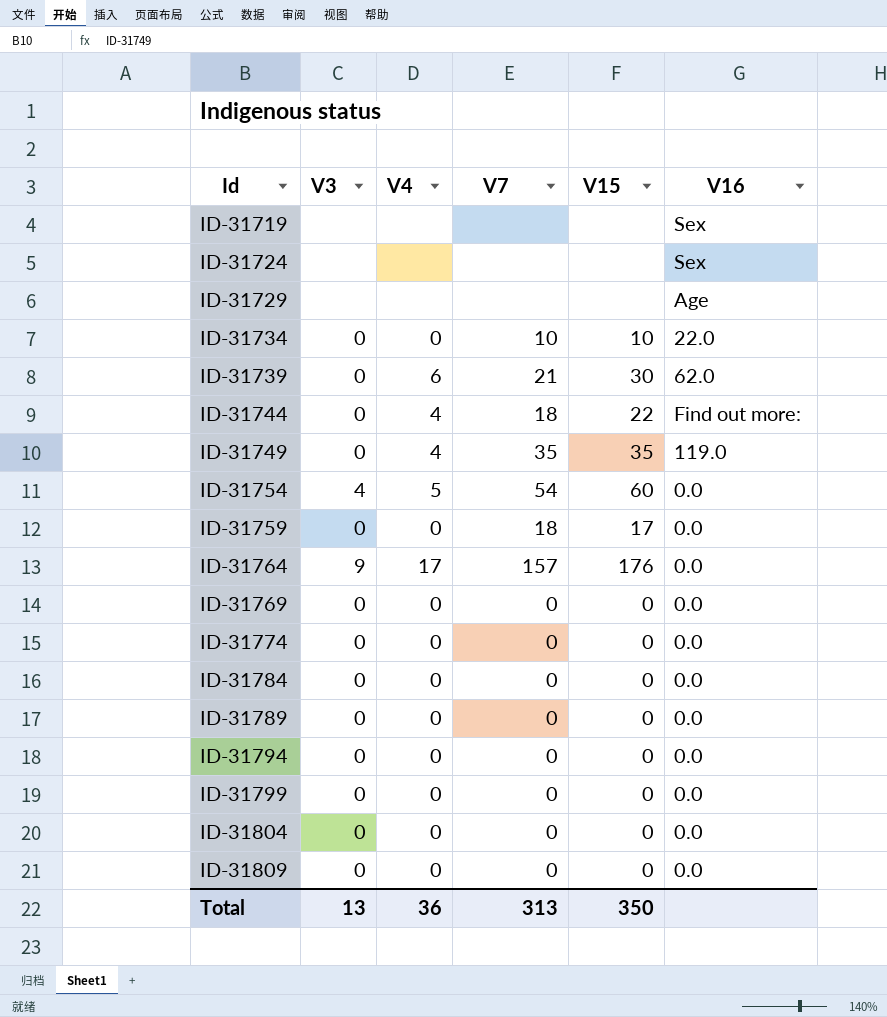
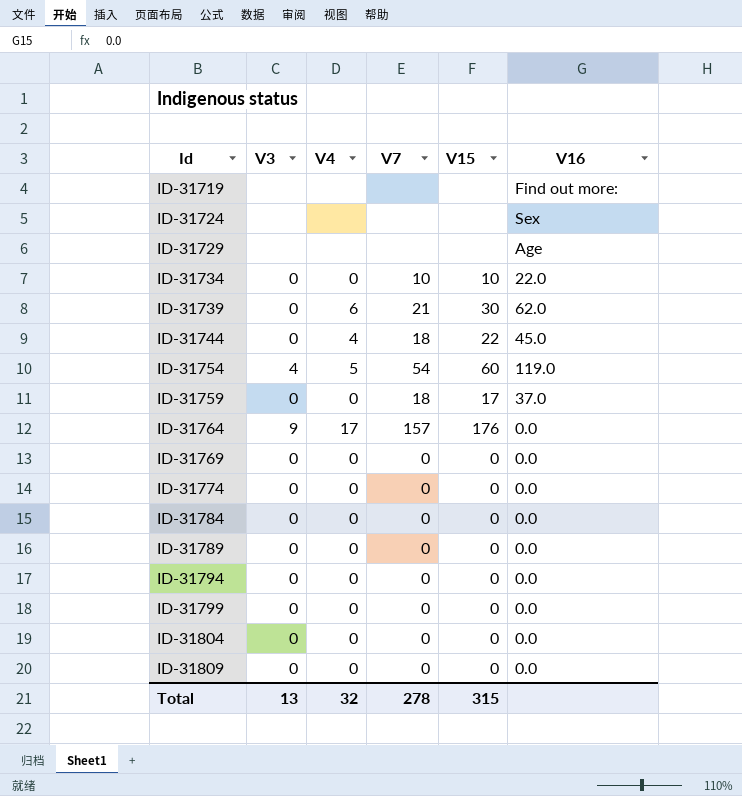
row ID-31749: 0 | 4 | 35 | 35 | 119.0 -> none
ID-31719 | V16: Sex -> Find out more:
ID-31744 | V16: Find out more: -> 45.0
ID-31754 | V16: 0.0 -> 119.0
ID-31759 | V16: 0.0 -> 37.0
Total | V4: 36 -> 32
Total | V7: 313 -> 278
Total | V15: 350 -> 315

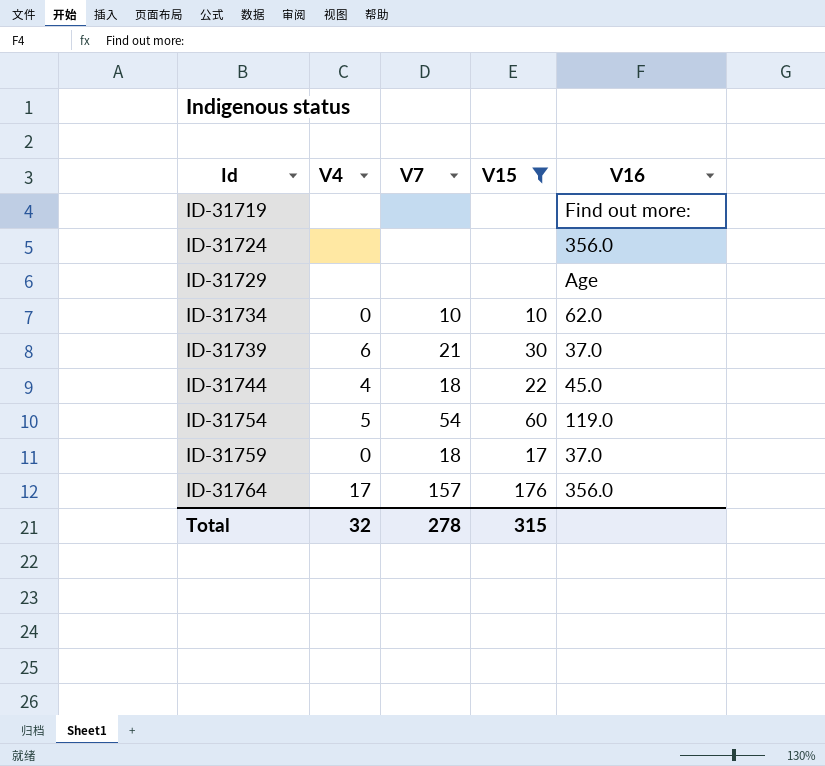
filter: none -> V15 != 0
column V3 | position: 2 -> none
ID-31724 | V16: Sex -> 356.0
ID-31734 | V16: 22.0 -> 62.0
ID-31739 | V16: 62.0 -> 37.0
ID-31764 | V16: 0.0 -> 356.0

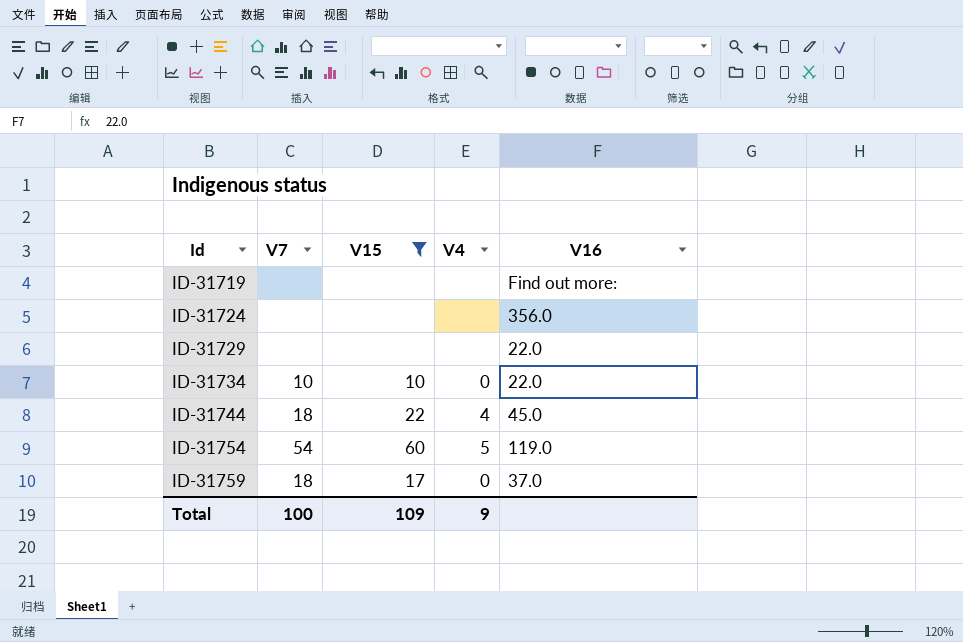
column V4 | position: 2 -> 4
row ID-31739: 6 | 21 | 30 | 37.0 -> none
row ID-31764: 17 | 157 | 176 | 356.0 -> none
ID-31729 | V16: Age -> 22.0
ID-31734 | V16: 62.0 -> 22.0
Total | V7: 278 -> 100
Total | V15: 315 -> 109
Total | V4: 32 -> 9

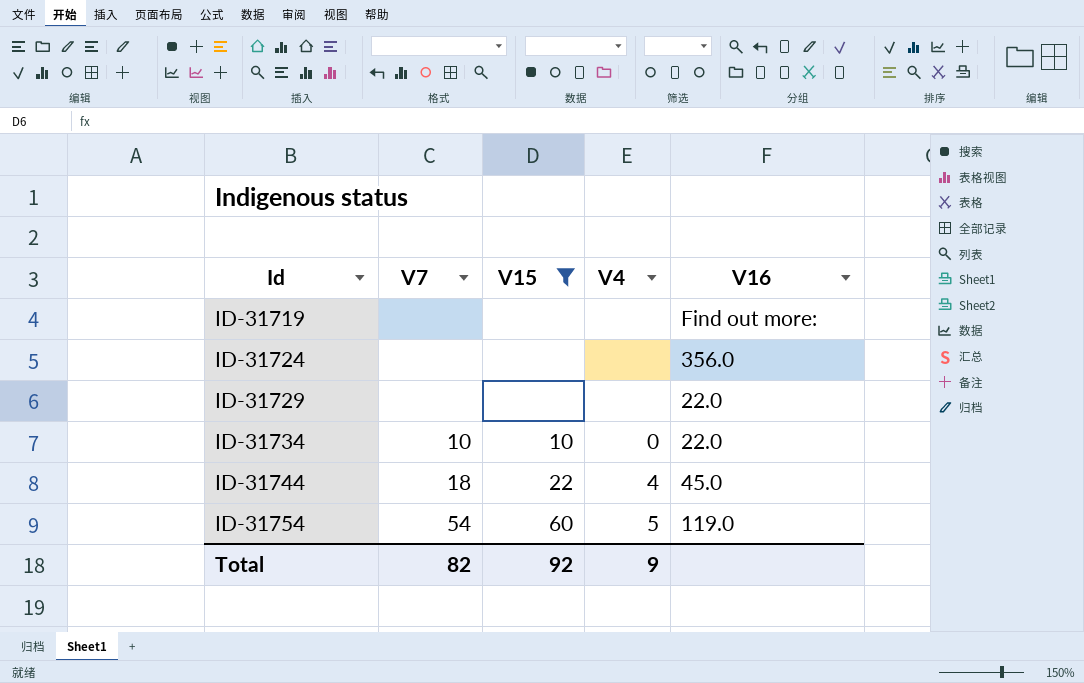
row ID-31759: 18 | 17 | 0 | 37.0 -> none
Total | V7: 100 -> 82
Total | V15: 109 -> 92

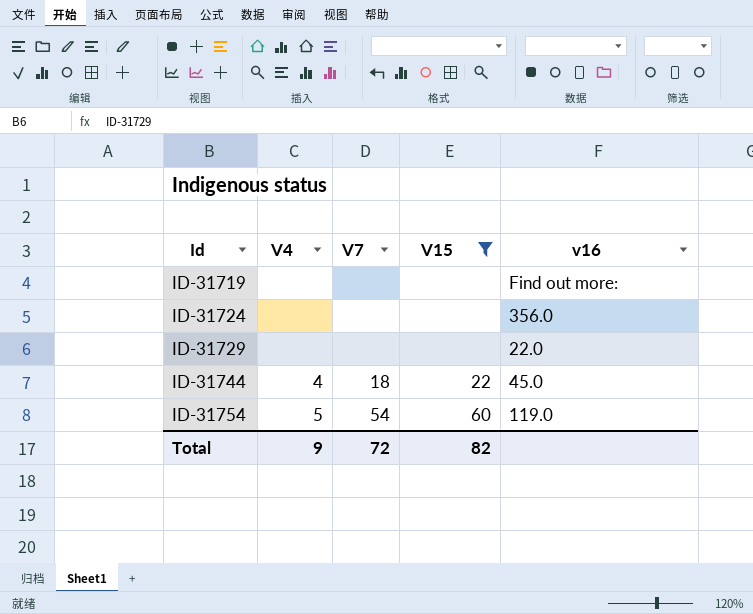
column V4 | position: 4 -> 2
column name: V16 -> v16
row ID-31734: 10 | 10 | 0 | 22.0 -> none
Total | V7: 82 -> 72
Total | V15: 92 -> 82

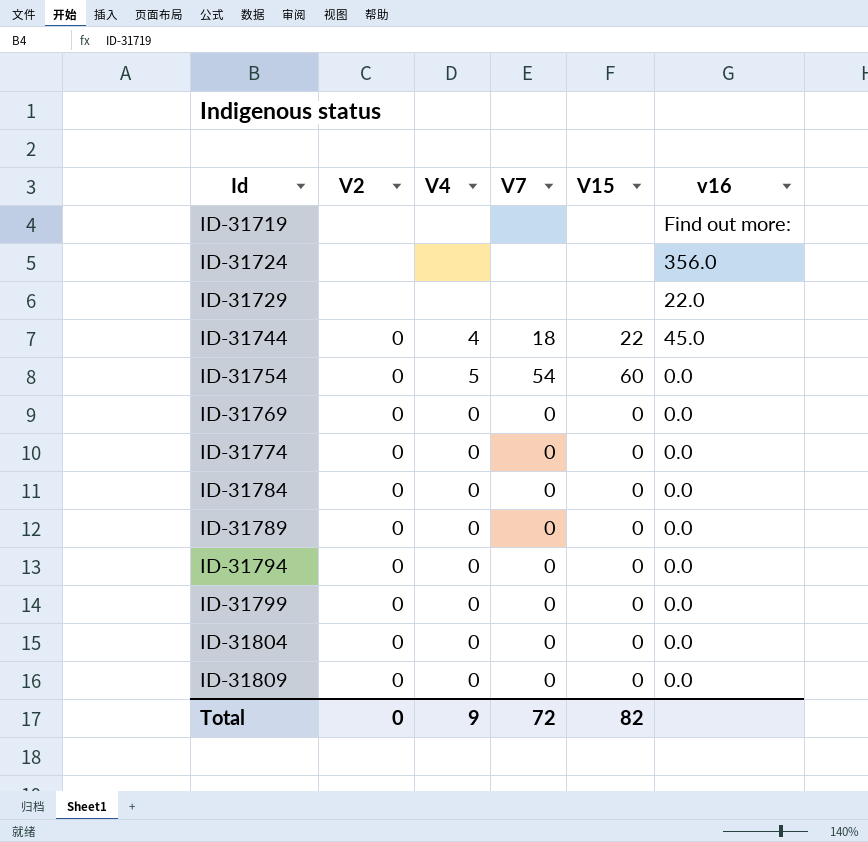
filter: V15 != 0 -> none
column V2 | position: none -> 2
ID-31754 | v16: 119.0 -> 0.0

